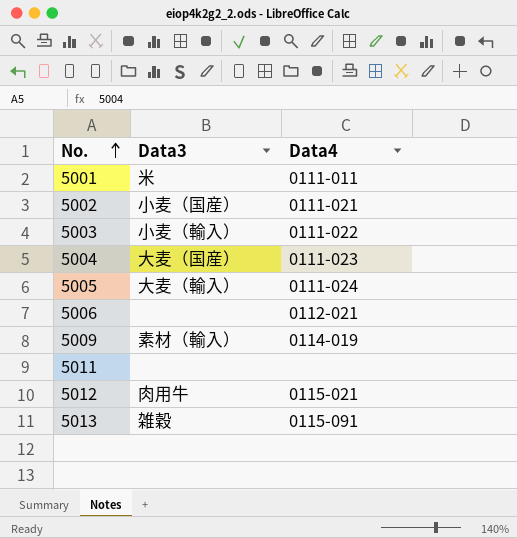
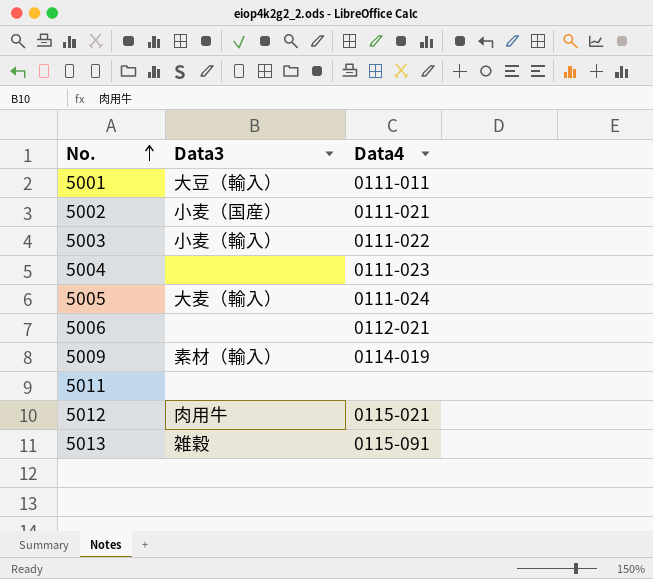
5001 | Data3: 米 -> 大豆（輸入）
5004 | Data3: 大麦（国産） -> none

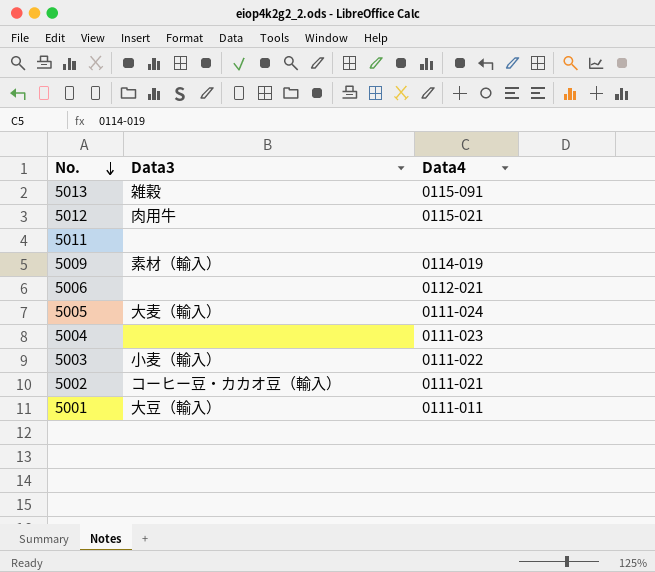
row order: No. ascending -> No. descending
5002 | Data3: 小麦（国産） -> コーヒー豆・カカオ豆（輸入）

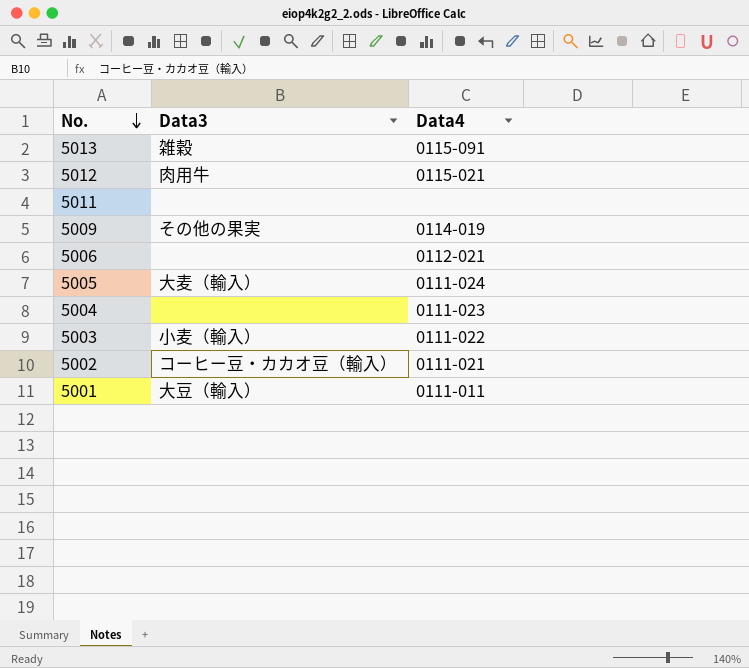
5009 | Data3: 素材（輸入） -> その他の果実

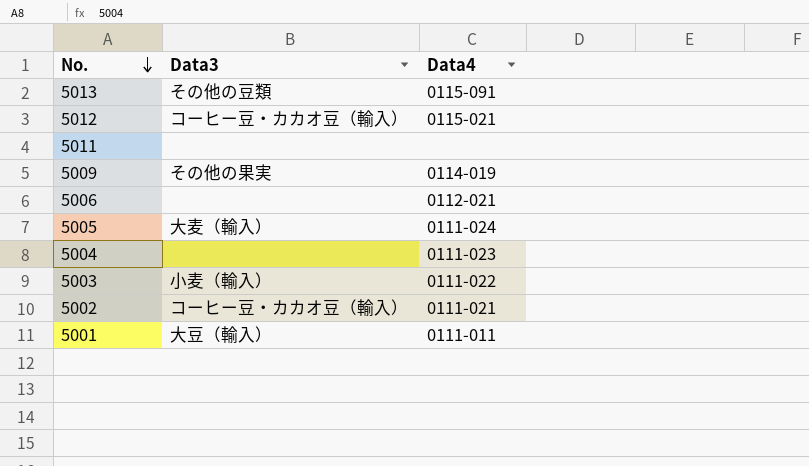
5013 | Data3: 雑穀 -> その他の豆類
5012 | Data3: 肉用牛 -> コーヒー豆・カカオ豆（輸入）

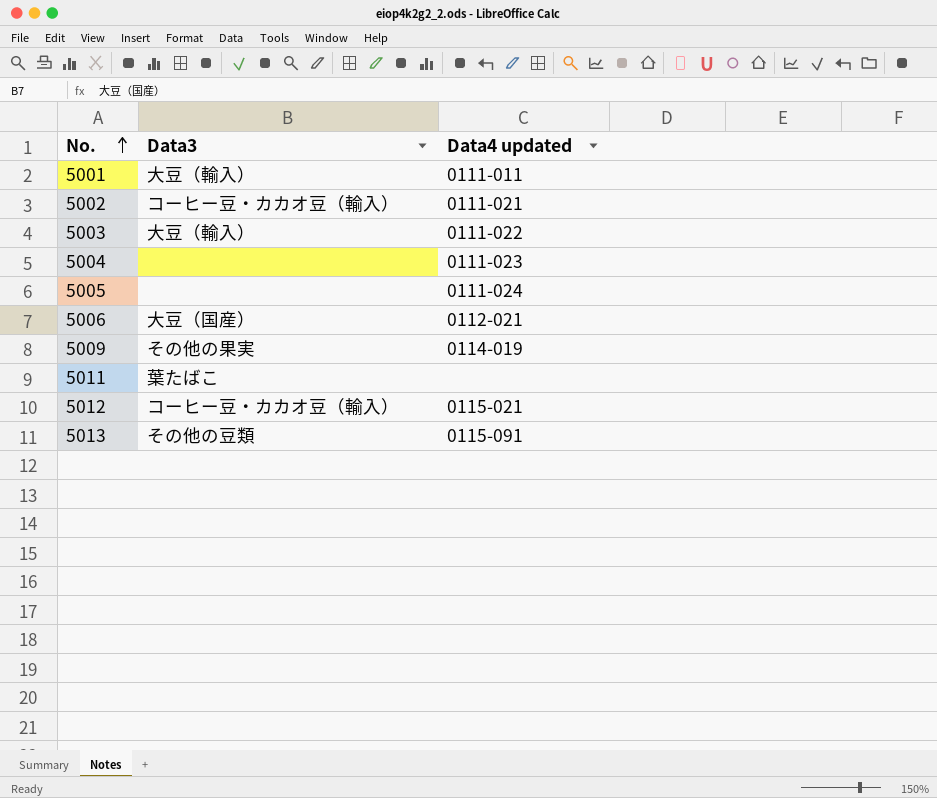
row order: No. descending -> No. ascending
column name: Data4 -> Data4 updated
5003 | Data3: 小麦（輸入） -> 大豆（輸入）
5005 | Data3: 大麦（輸入） -> none
5006 | Data3: none -> 大豆（国産）
5011 | Data3: none -> 葉たばこ

